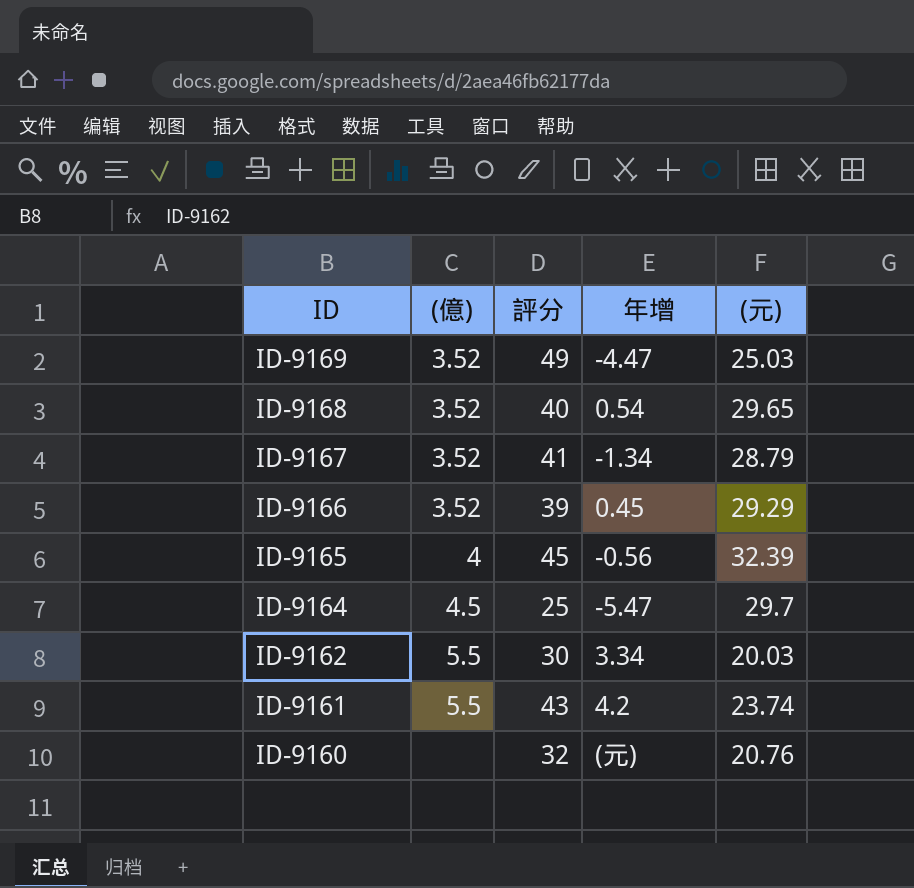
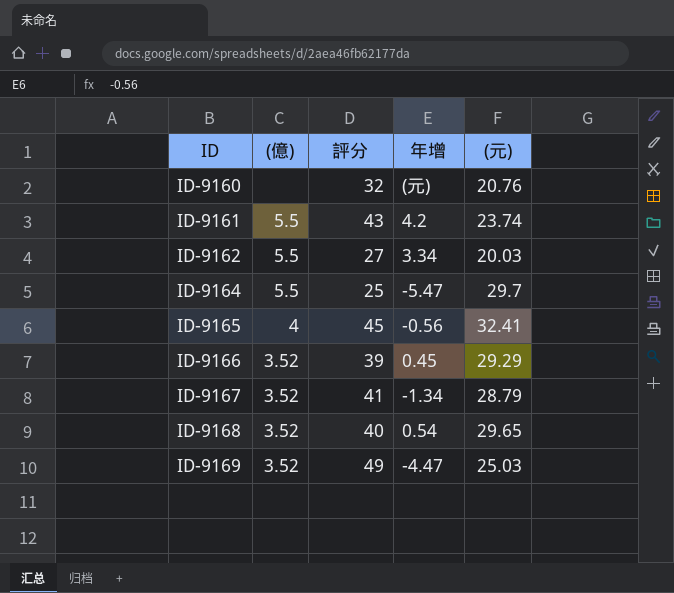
row order: ID descending -> ID ascending
ID-9162 | 評分: 30 -> 27
ID-9164 | (億): 4.5 -> 5.5
ID-9165 | (元): 32.39 -> 32.41

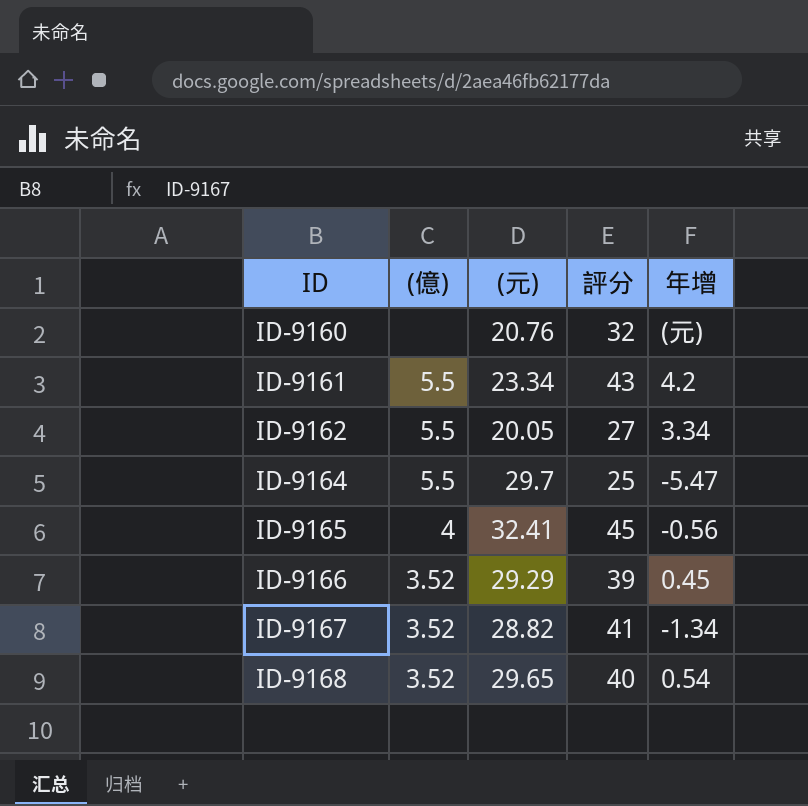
column (元) | position: 5 -> 3
row ID-9169: 3.52 | 49 | -4.47 | 25.03 -> none
ID-9161 | (元): 23.74 -> 23.34
ID-9162 | (元): 20.03 -> 20.05
ID-9167 | (元): 28.79 -> 28.82

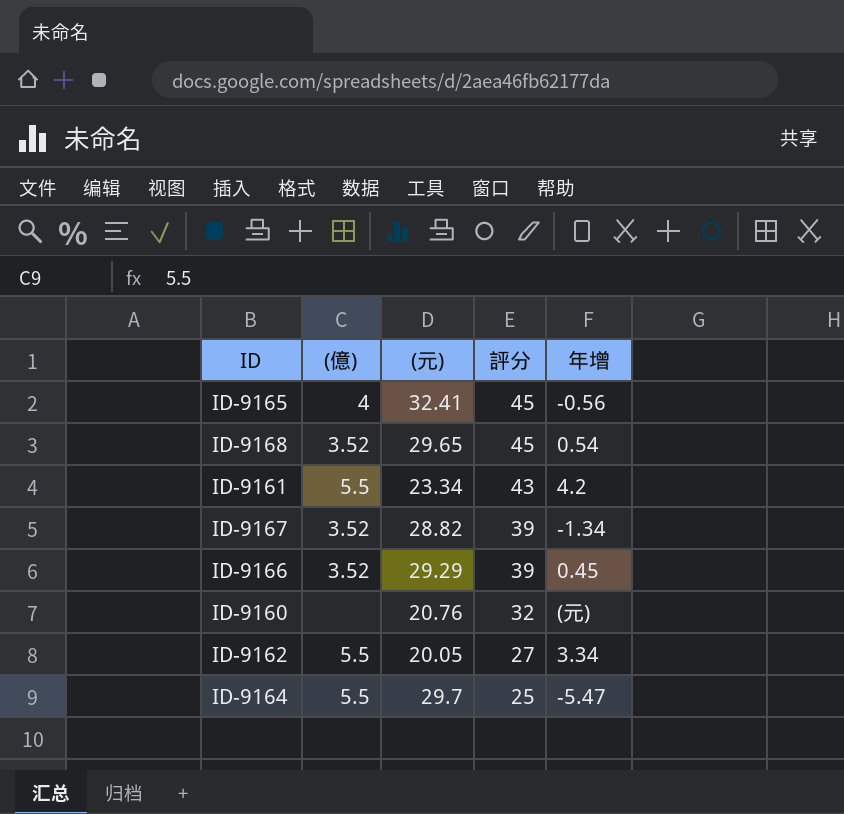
row order: ID ascending -> 評分 descending
ID-9168 | 評分: 40 -> 45
ID-9167 | 評分: 41 -> 39

